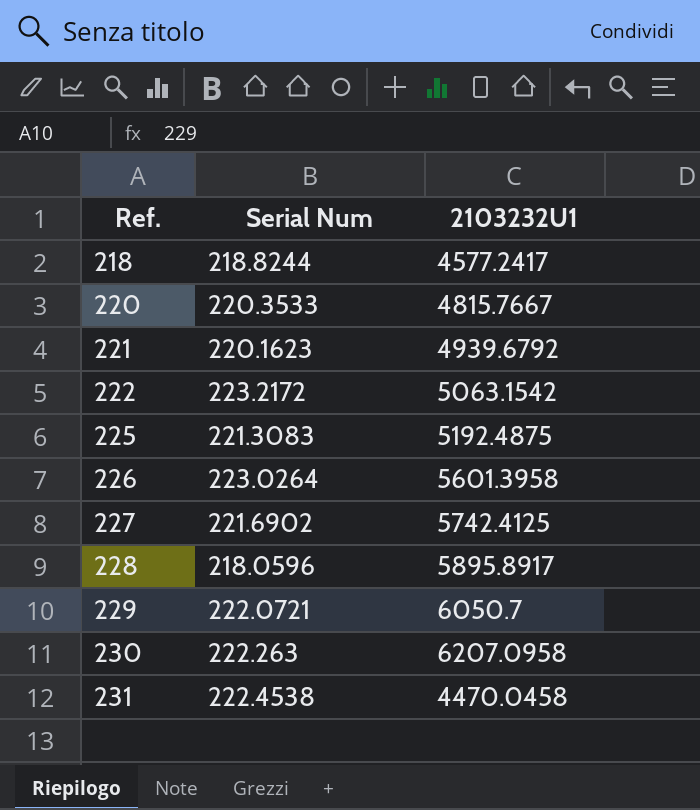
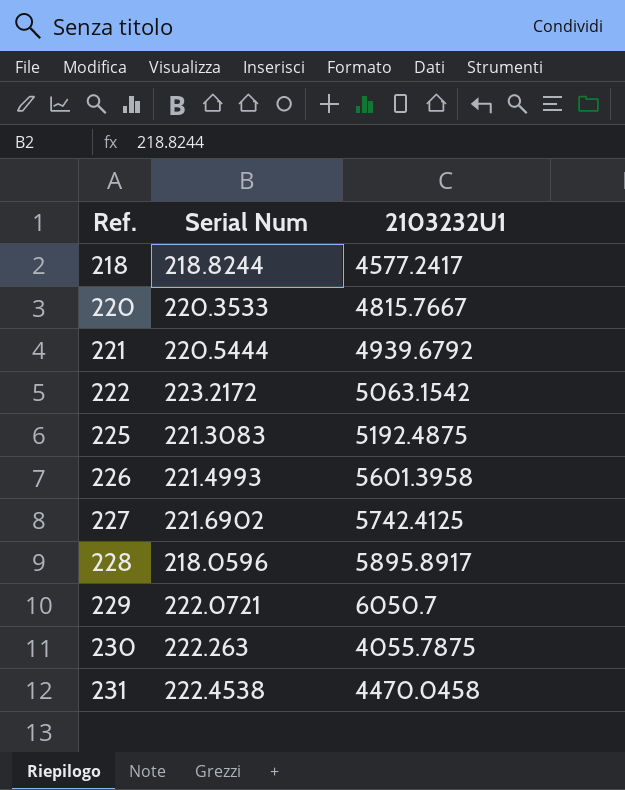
221 | Serial Num: 220.1623 -> 220.5444
226 | Serial Num: 223.0264 -> 221.4993
230 | 2103232U1: 6207.0958 -> 4055.7875

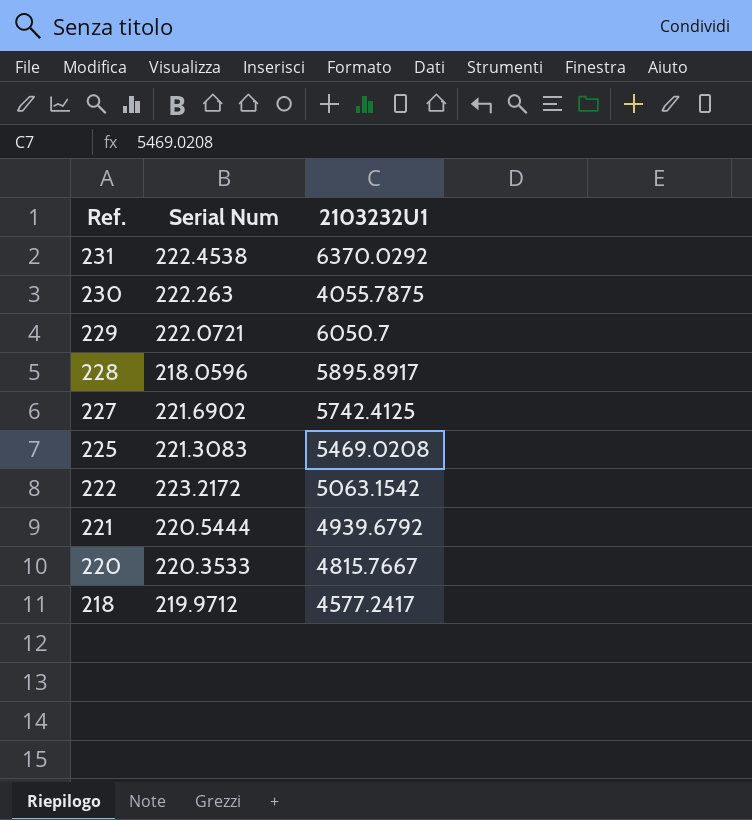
row order: Ref. ascending -> Ref. descending
row 226: 221.4993 | 5601.3958 -> none
231 | 2103232U1: 4470.0458 -> 6370.0292
225 | 2103232U1: 5192.4875 -> 5469.0208
218 | Serial Num: 218.8244 -> 219.9712

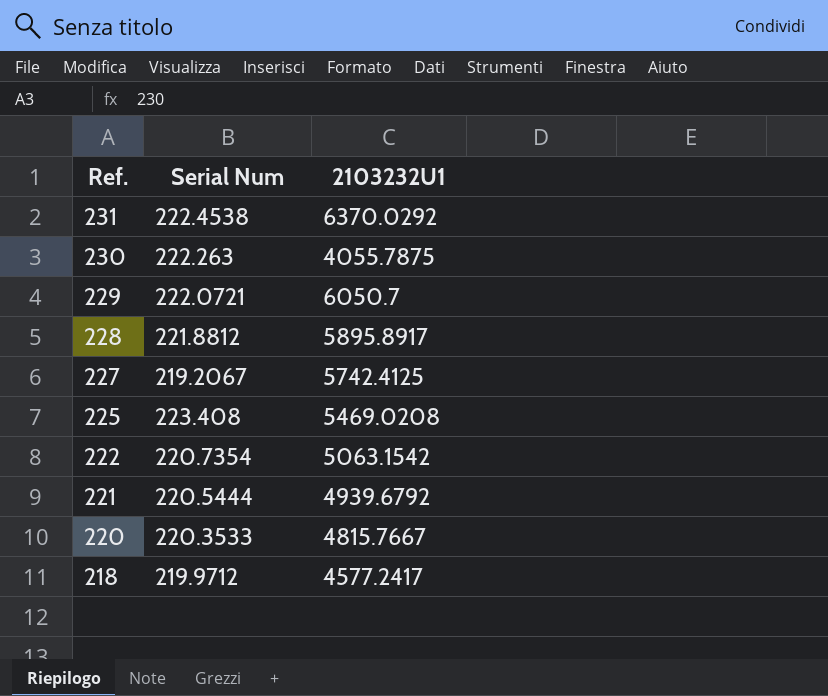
228 | Serial Num: 218.0596 -> 221.8812
227 | Serial Num: 221.6902 -> 219.2067
225 | Serial Num: 221.3083 -> 223.408
222 | Serial Num: 223.2172 -> 220.7354

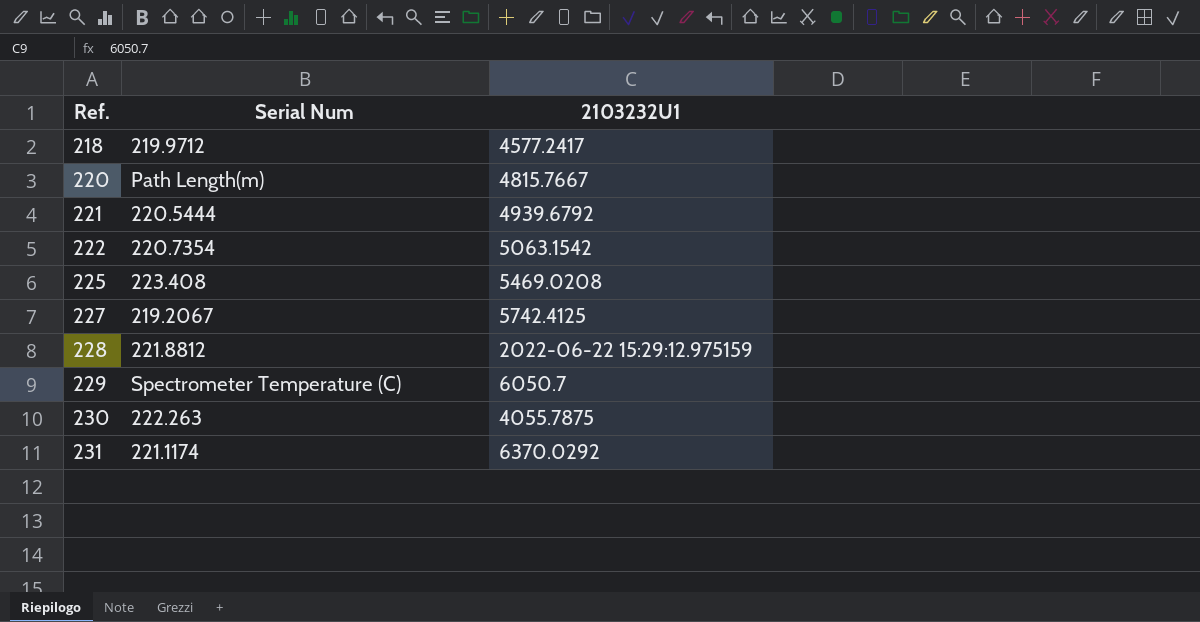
row order: Ref. descending -> Ref. ascending
220 | Serial Num: 220.3533 -> Path Length(m)
228 | 2103232U1: 5895.8917 -> 2022-06-22 15:29:12.975159
229 | Serial Num: 222.0721 -> Spectrometer Temperature (C)
231 | Serial Num: 222.4538 -> 221.1174

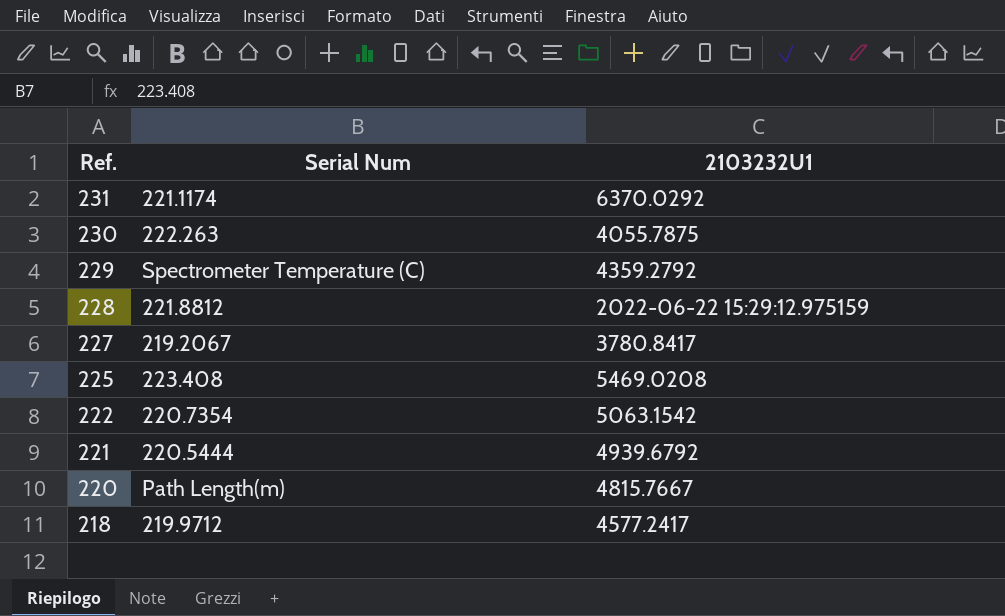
row order: Ref. ascending -> Ref. descending
229 | 2103232U1: 6050.7 -> 4359.2792
227 | 2103232U1: 5742.4125 -> 3780.8417

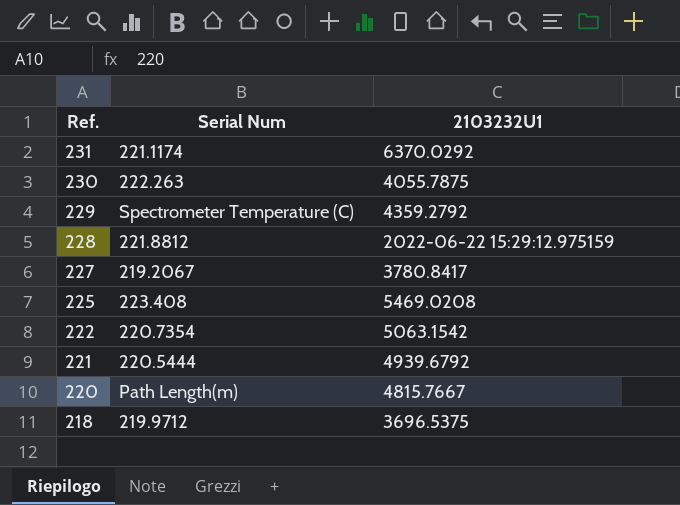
218 | 2103232U1: 4577.2417 -> 3696.5375

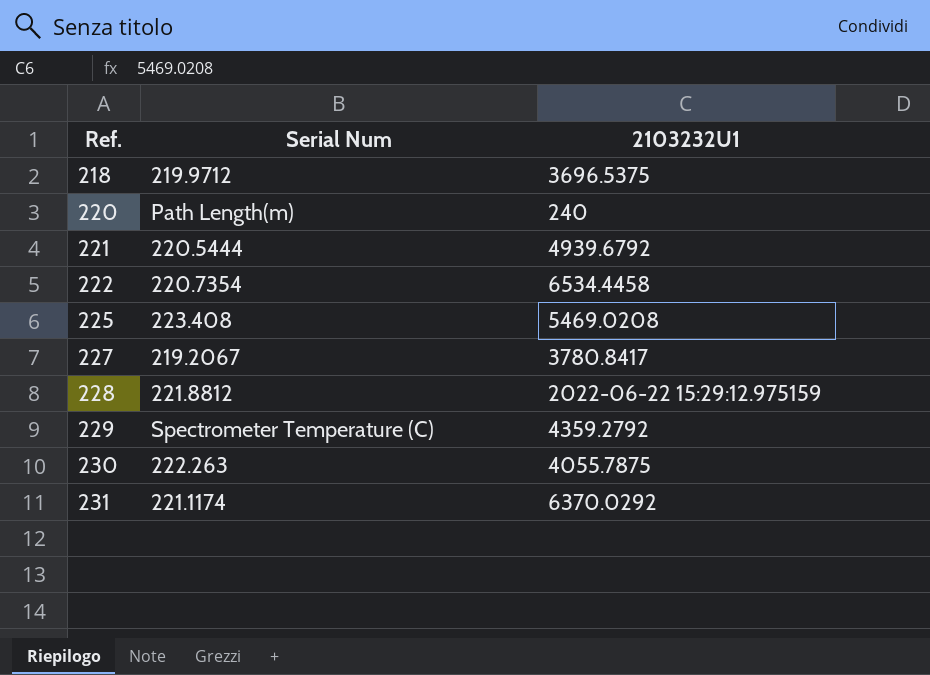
row order: Ref. descending -> Ref. ascending
220 | 2103232U1: 4815.7667 -> 240
222 | 2103232U1: 5063.1542 -> 6534.4458

